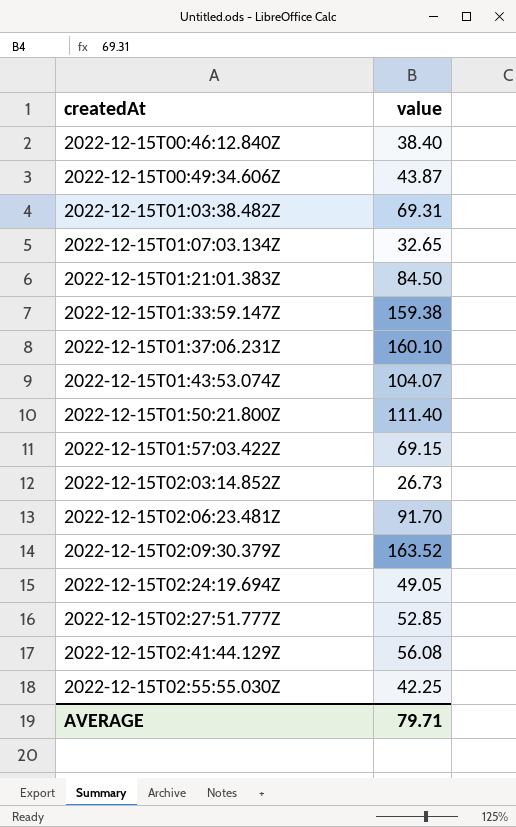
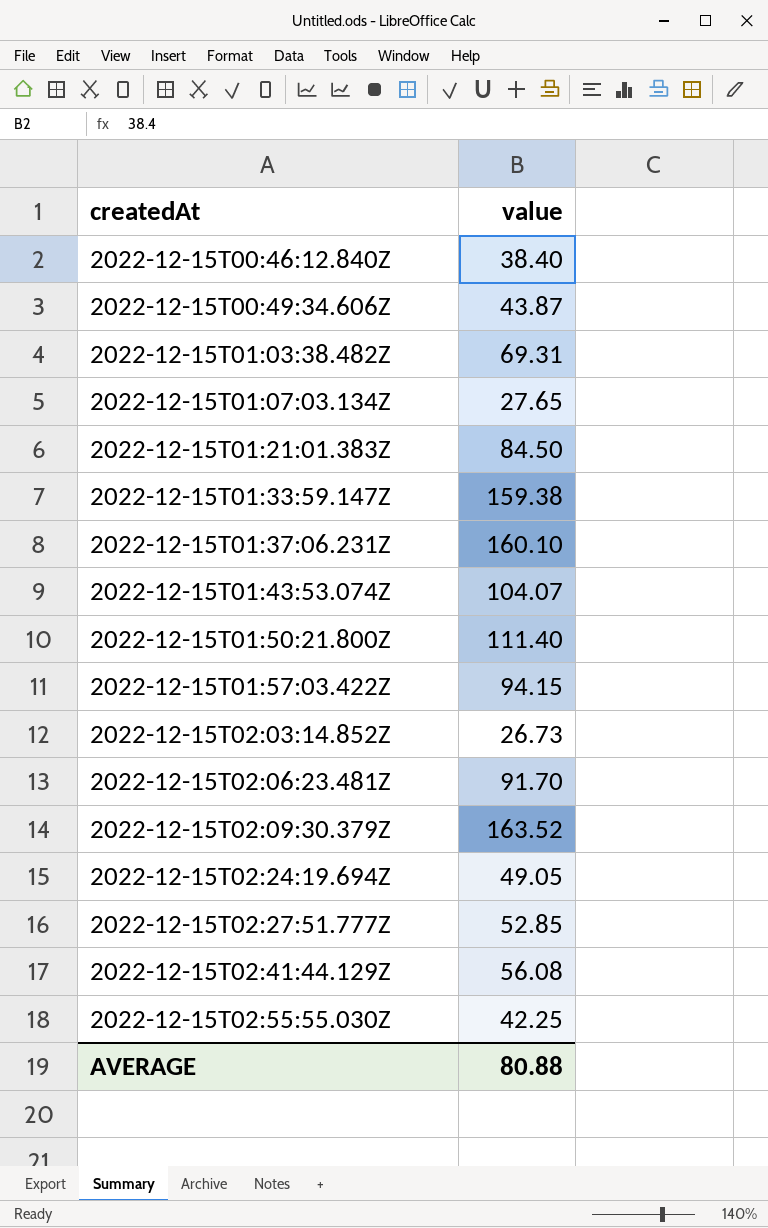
2022-12-15T01:07:03.134Z | value: 32.65 -> 27.65
2022-12-15T01:57:03.422Z | value: 69.15 -> 94.15
AVERAGE | value: 79.71 -> 80.88

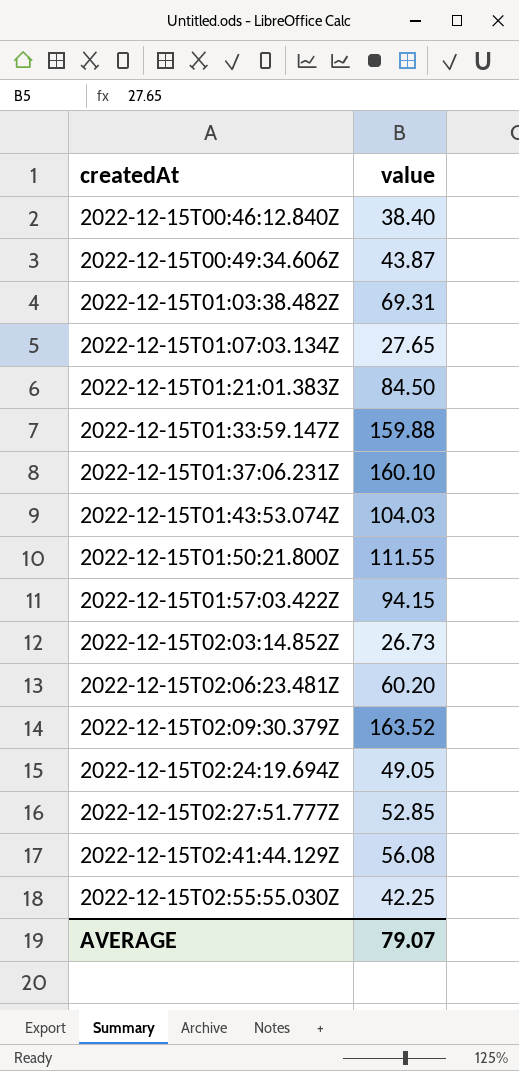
2022-12-15T01:33:59.147Z | value: 159.38 -> 159.88
2022-12-15T01:43:53.074Z | value: 104.07 -> 104.03
2022-12-15T01:50:21.800Z | value: 111.40 -> 111.55
2022-12-15T02:06:23.481Z | value: 91.70 -> 60.20
AVERAGE | value: 80.88 -> 79.07

